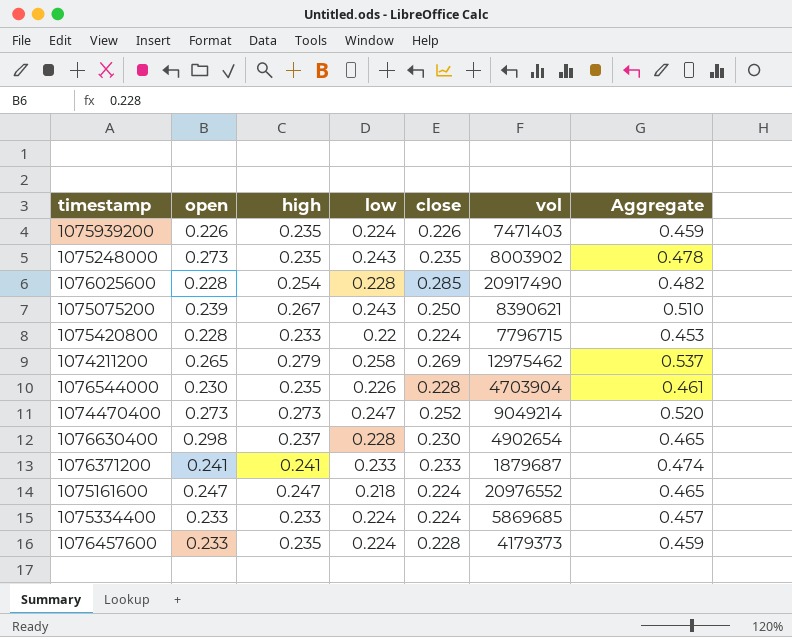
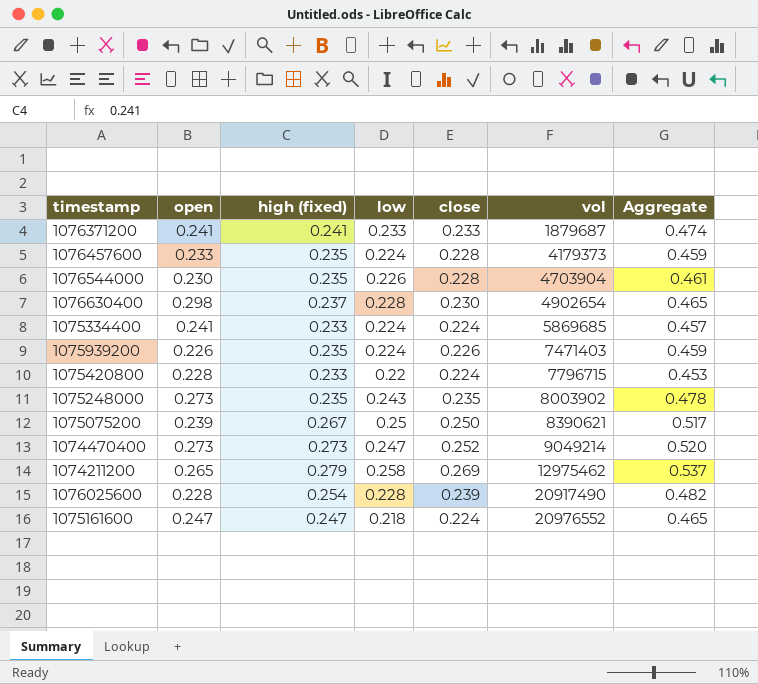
row order: none -> vol ascending
column name: high -> high (fixed)
1075334400 | open: 0.233 -> 0.241
1075075200 | low: 0.243 -> 0.25
1075075200 | Aggregate: 0.510 -> 0.517
1076025600 | close: 0.285 -> 0.239

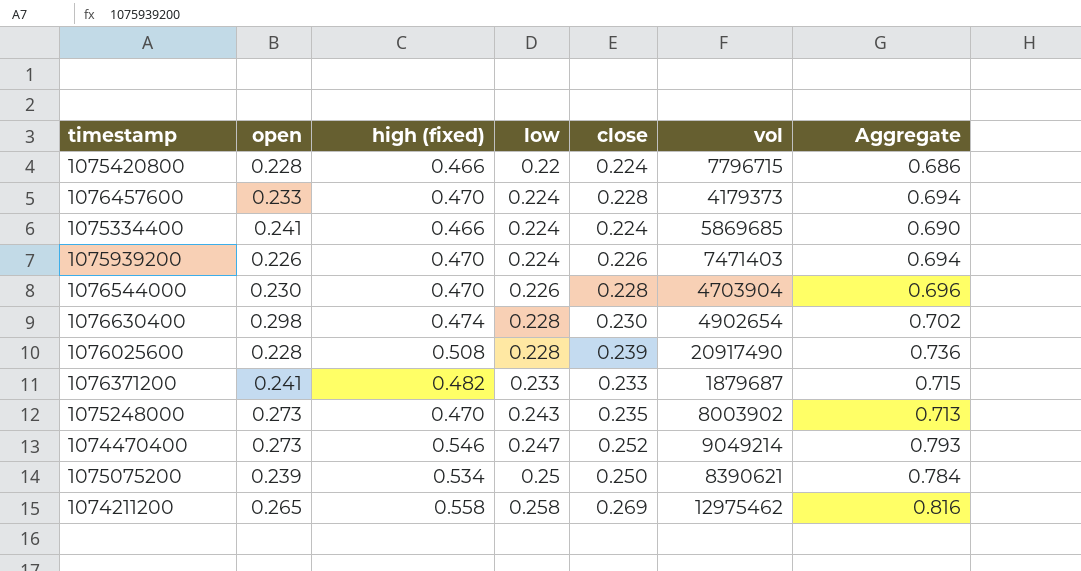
row order: vol ascending -> low ascending
row 1075161600: 0.247 | 0.247 | 0.218 | 0.224 | 20976552 | 0.465 -> none
1075420800 | high (fixed): 0.233 -> 0.466
1075420800 | Aggregate: 0.453 -> 0.686
1076457600 | high (fixed): 0.235 -> 0.470
1076457600 | Aggregate: 0.459 -> 0.694
1075334400 | high (fixed): 0.233 -> 0.466
1075334400 | Aggregate: 0.457 -> 0.690
1075939200 | high (fixed): 0.235 -> 0.470
1075939200 | Aggregate: 0.459 -> 0.694
1076544000 | high (fixed): 0.235 -> 0.470
1076544000 | Aggregate: 0.461 -> 0.696
1076630400 | high (fixed): 0.237 -> 0.474
1076630400 | Aggregate: 0.465 -> 0.702
1076025600 | high (fixed): 0.254 -> 0.508
1076025600 | Aggregate: 0.482 -> 0.736
1076371200 | high (fixed): 0.241 -> 0.482
1076371200 | Aggregate: 0.474 -> 0.715
1075248000 | high (fixed): 0.235 -> 0.470
1075248000 | Aggregate: 0.478 -> 0.713
1074470400 | high (fixed): 0.273 -> 0.546
1074470400 | Aggregate: 0.520 -> 0.793
1075075200 | high (fixed): 0.267 -> 0.534
1075075200 | Aggregate: 0.517 -> 0.784
1074211200 | high (fixed): 0.279 -> 0.558
1074211200 | Aggregate: 0.537 -> 0.816

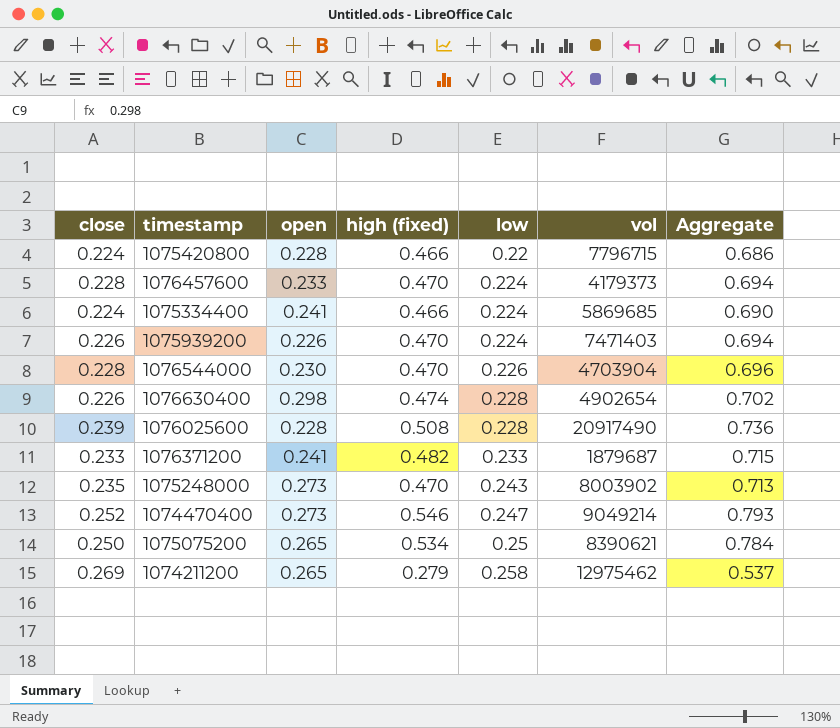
column close | position: 5 -> 1
1076630400 | close: 0.230 -> 0.226
1075075200 | open: 0.239 -> 0.265
1074211200 | high (fixed): 0.558 -> 0.279
1074211200 | Aggregate: 0.816 -> 0.537

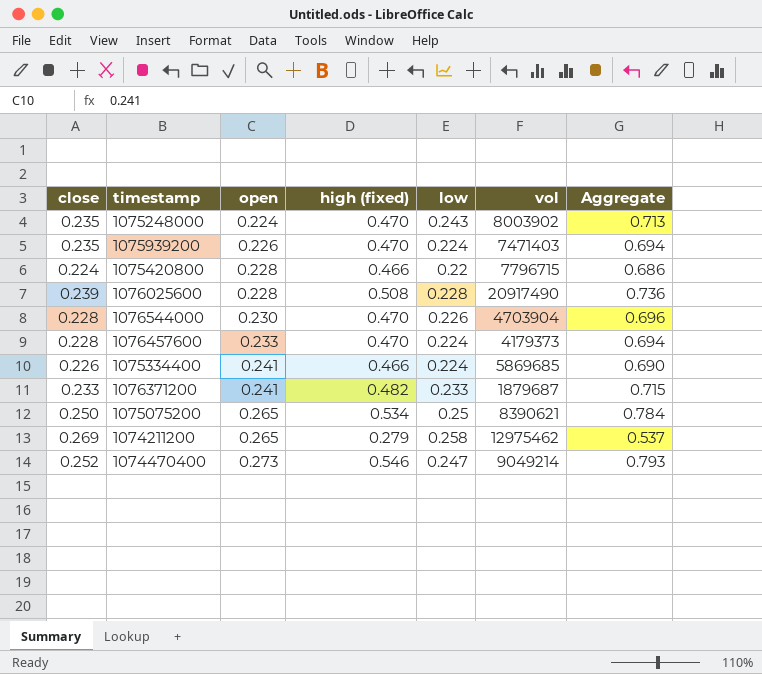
row order: low ascending -> open ascending
row 1076630400: 0.226 | 0.298 | 0.474 | 0.228 | 4902654 | 0.702 -> none
1075248000 | open: 0.273 -> 0.224
1075939200 | close: 0.226 -> 0.235
1075334400 | close: 0.224 -> 0.226

